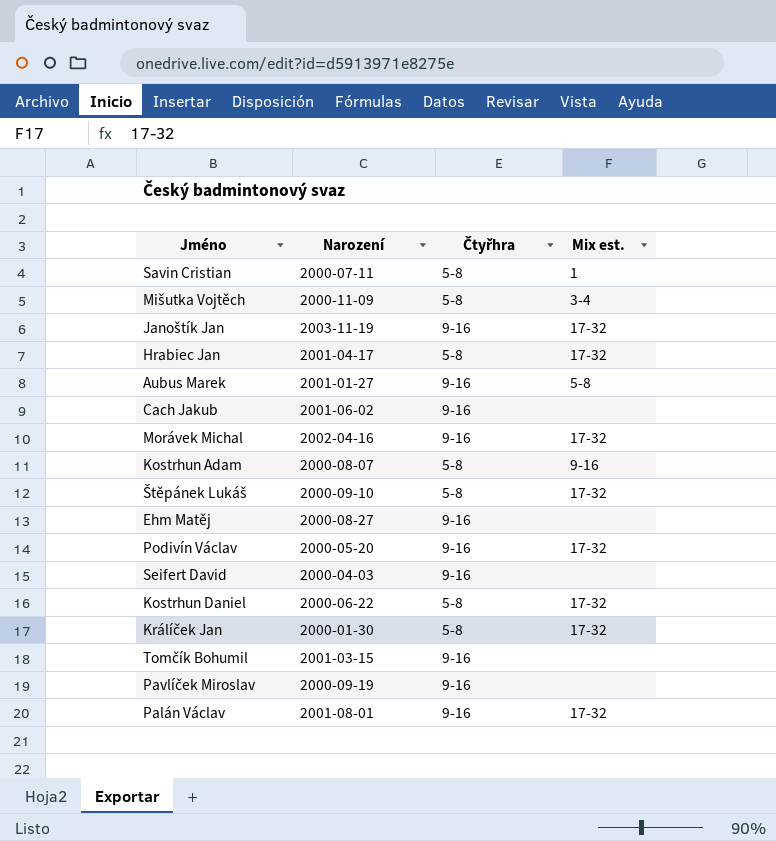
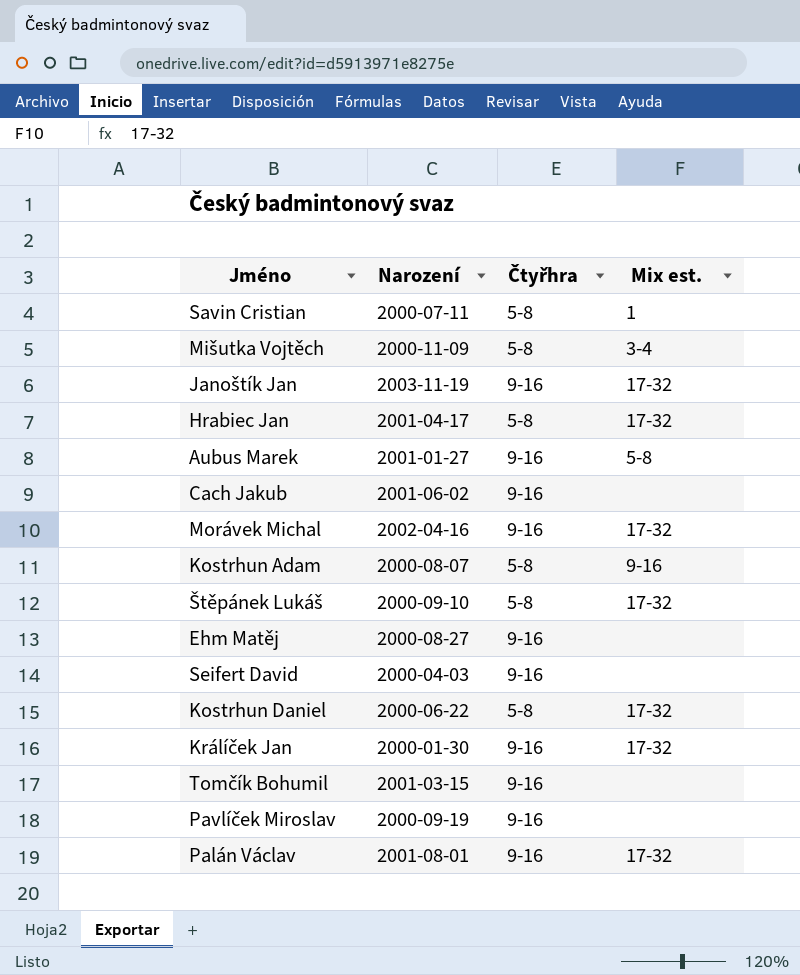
row Podivín Václav: 2000-05-20 | 9-16 | 17-32 -> none
Králíček Jan | Čtyřhra: 5-8 -> 9-16

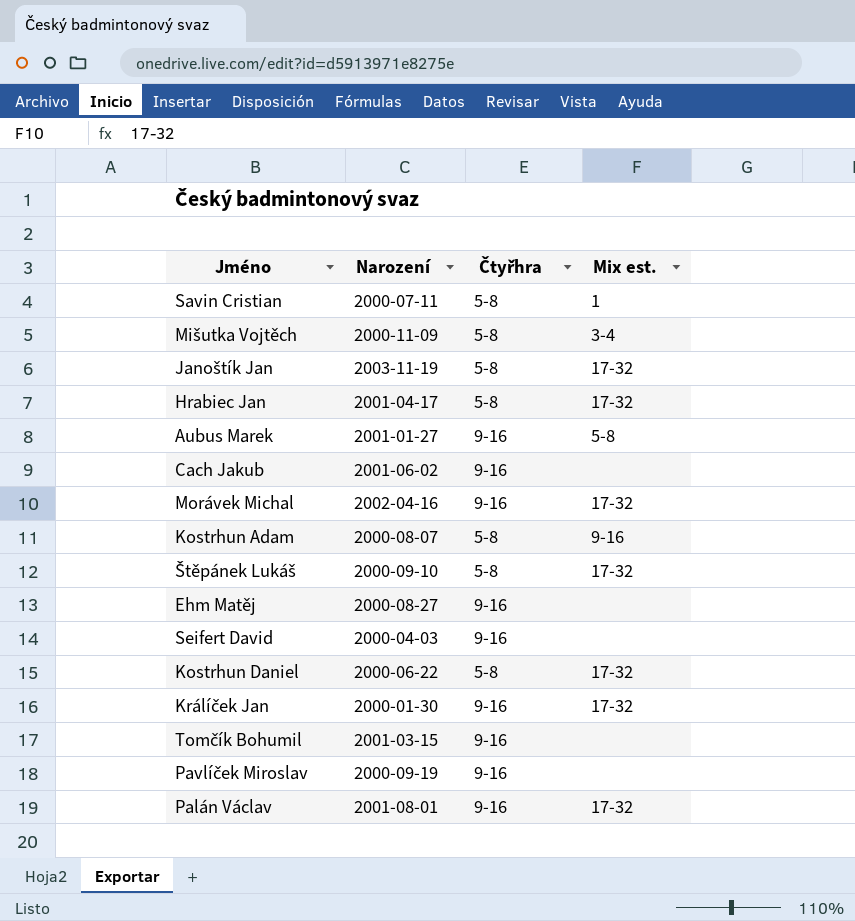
Janoštík Jan | Čtyřhra: 9-16 -> 5-8

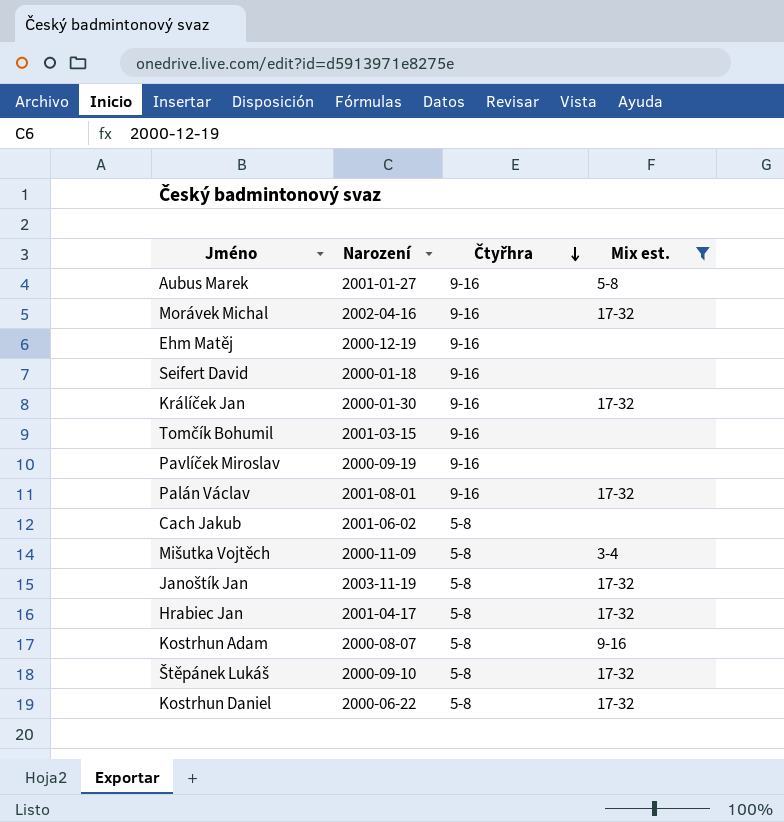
filter: none -> Mix est. != 1
row order: none -> Čtyřhra descending
Ehm Matěj | Narození: 2000-08-27 -> 2000-12-19
Seifert David | Narození: 2000-04-03 -> 2000-01-18
Cach Jakub | Čtyřhra: 9-16 -> 5-8

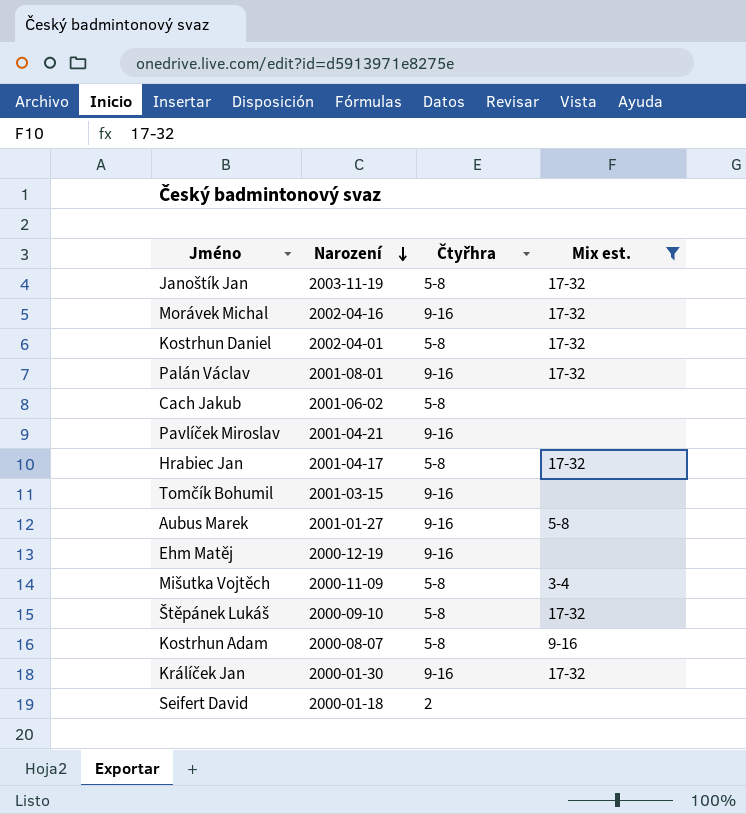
row order: Čtyřhra descending -> Narození descending
Kostrhun Daniel | Narození: 2000-06-22 -> 2002-04-01
Pavlíček Miroslav | Narození: 2000-09-19 -> 2001-04-21
Seifert David | Čtyřhra: 9-16 -> 2

